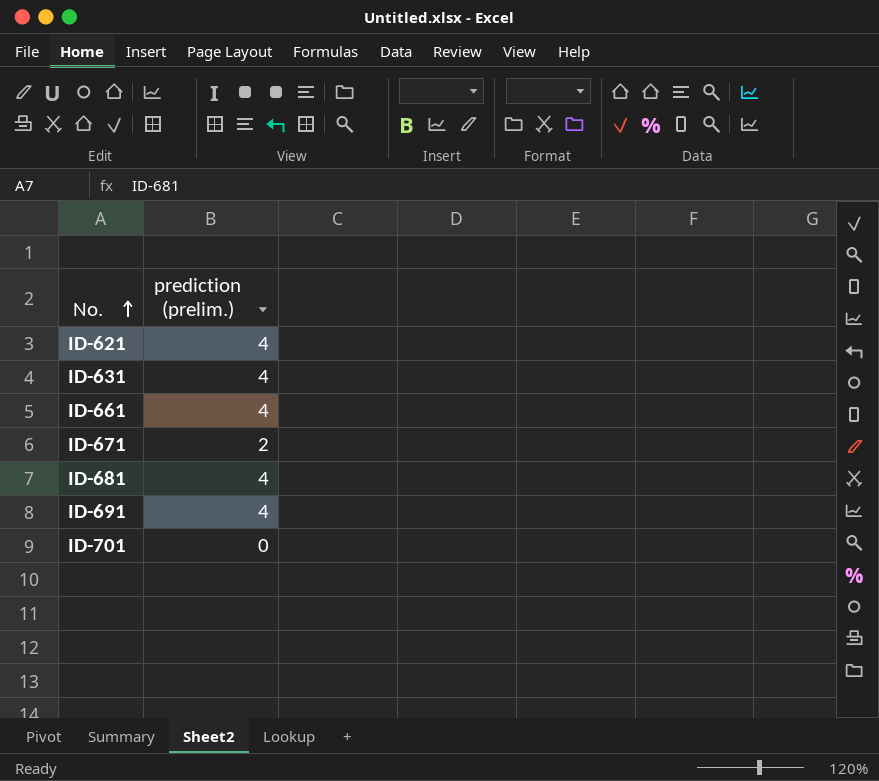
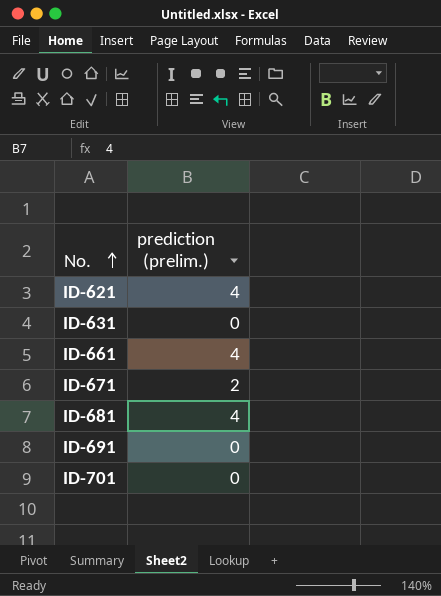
ID-631 | prediction (prelim.): 4 -> 0
ID-691 | prediction (prelim.): 4 -> 0

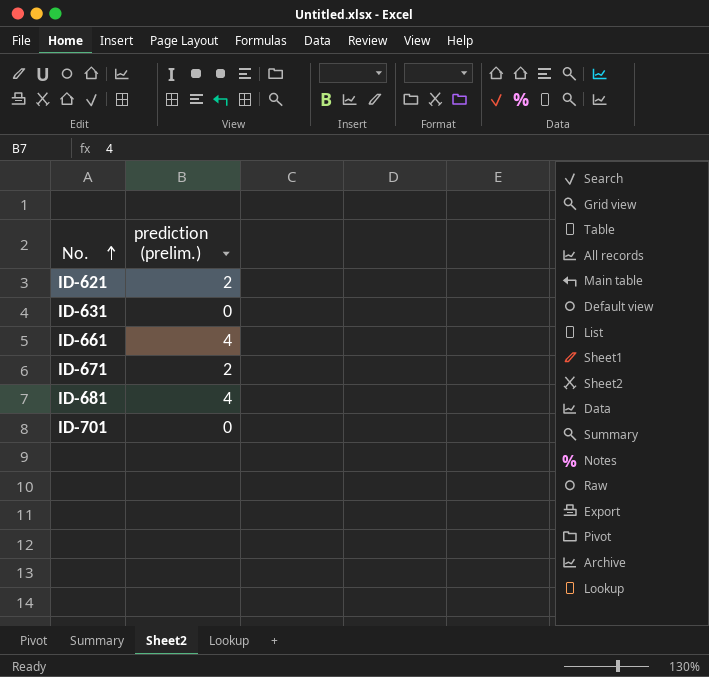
row ID-691: 0 -> none
ID-621 | prediction (prelim.): 4 -> 2

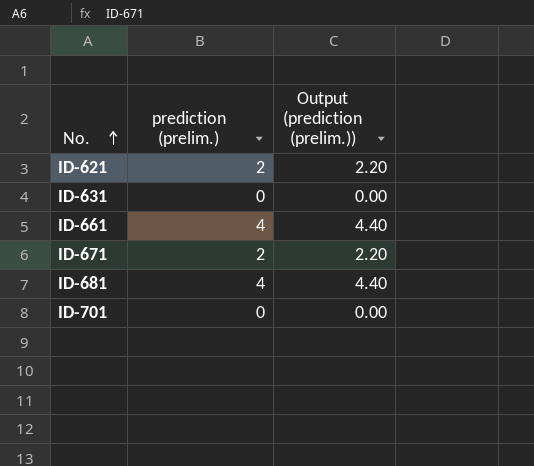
column Output (prediction (prelim.)) | formula: none -> [prediction (prelim.)] * 1.1

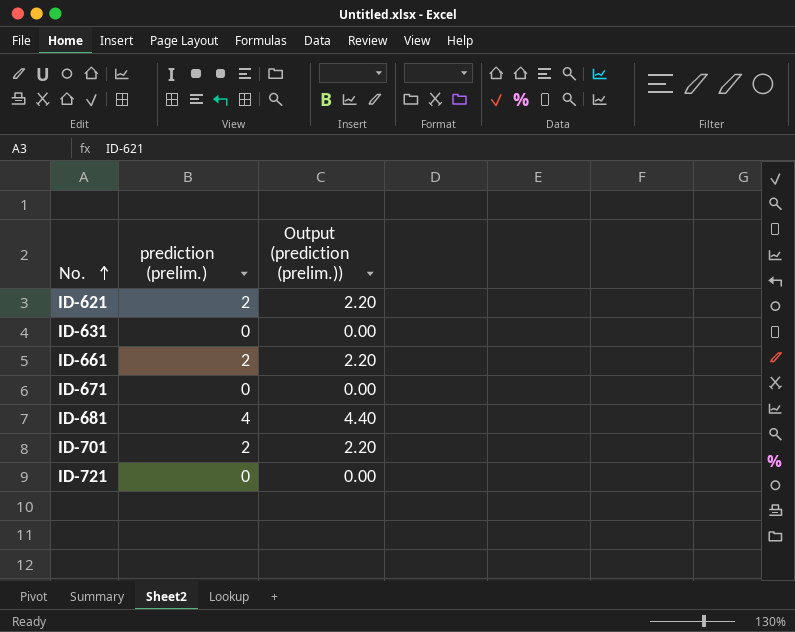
ID-661 | prediction (prelim.): 4 -> 2
ID-661 | Output (prediction (prelim.)): 4.40 -> 2.20
ID-671 | prediction (prelim.): 2 -> 0
ID-671 | Output (prediction (prelim.)): 2.20 -> 0.00
ID-701 | prediction (prelim.): 0 -> 2
ID-701 | Output (prediction (prelim.)): 0.00 -> 2.20
row ID-721: none -> 0 | 0.00

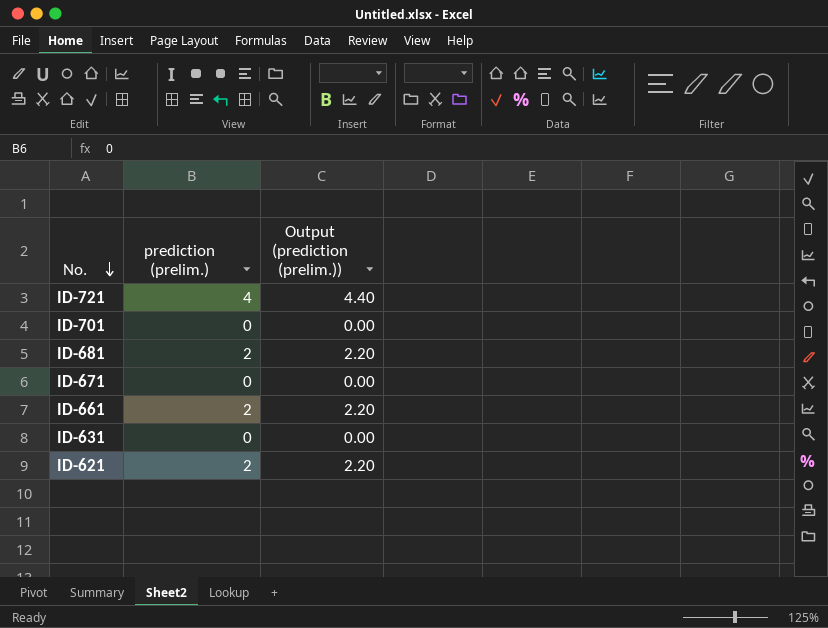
row order: No. ascending -> No. descending
ID-721 | prediction (prelim.): 0 -> 4
ID-721 | Output (prediction (prelim.)): 0.00 -> 4.40
ID-701 | prediction (prelim.): 2 -> 0
ID-701 | Output (prediction (prelim.)): 2.20 -> 0.00
ID-681 | prediction (prelim.): 4 -> 2
ID-681 | Output (prediction (prelim.)): 4.40 -> 2.20

